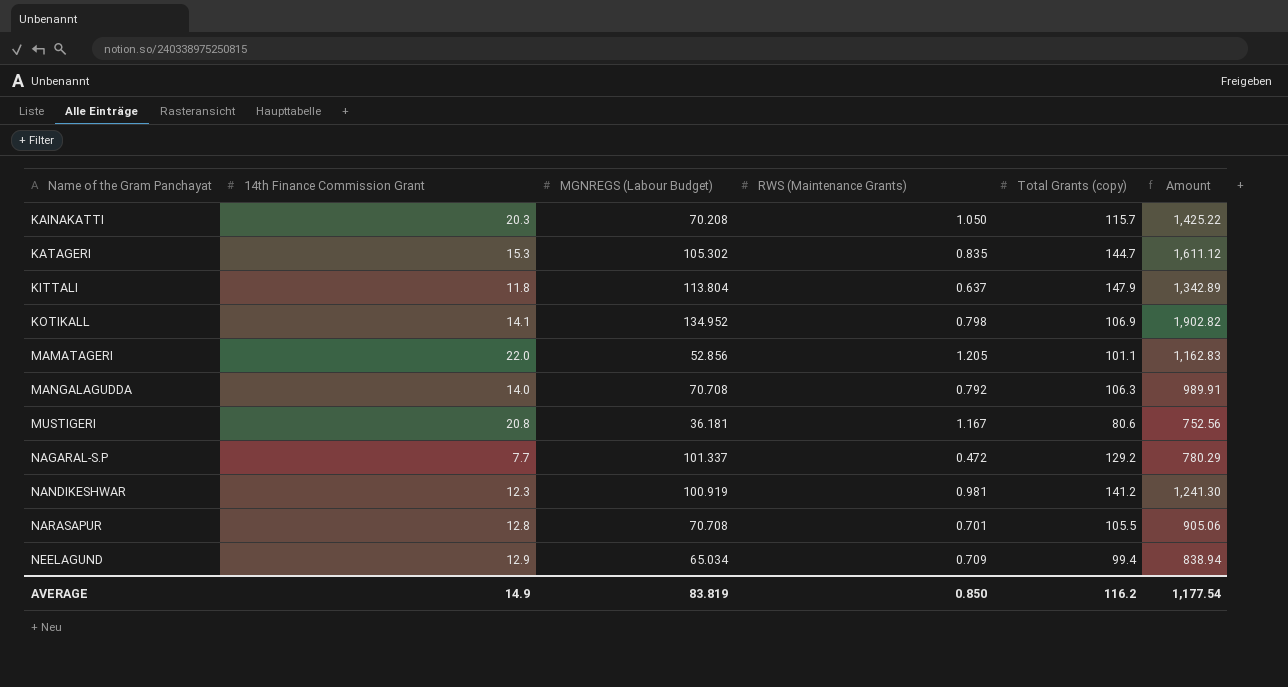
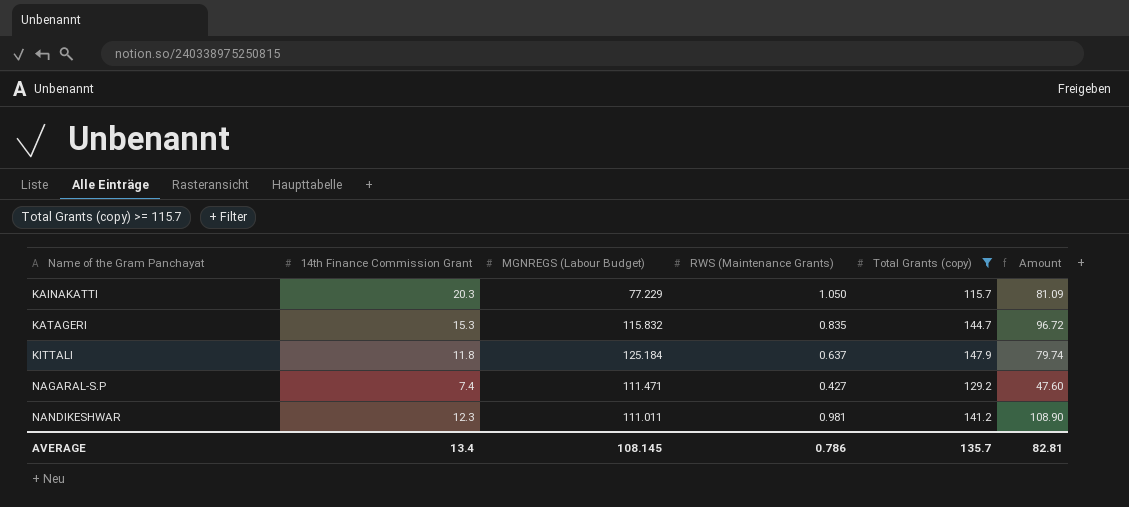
filter: none -> Total Grants (copy) >= 115.7
column Amount | formula: [14th Finance Commission Grant] * [MGNREGS (Labour Budget)] -> [MGNREGS (Labour Budget)] * [RWS (Maintenance Grants)]
KAINAKATTI | MGNREGS (Labour Budget): 70.208 -> 77.229
KATAGERI | MGNREGS (Labour Budget): 105.302 -> 115.832
KITTALI | MGNREGS (Labour Budget): 113.804 -> 125.184
NAGARAL-S.P | 14th Finance Commission Grant: 7.7 -> 7.4
NAGARAL-S.P | MGNREGS (Labour Budget): 101.337 -> 111.471
NAGARAL-S.P | RWS (Maintenance Grants): 0.472 -> 0.427
NANDIKESHWAR | MGNREGS (Labour Budget): 100.919 -> 111.011
AVERAGE | 14th Finance Commission Grant: 14.9 -> 13.4
AVERAGE | MGNREGS (Labour Budget): 83.819 -> 108.145
AVERAGE | RWS (Maintenance Grants): 0.850 -> 0.786
AVERAGE | Total Grants (copy): 116.2 -> 135.7
AVERAGE | Amount: 1,177.54 -> 82.81

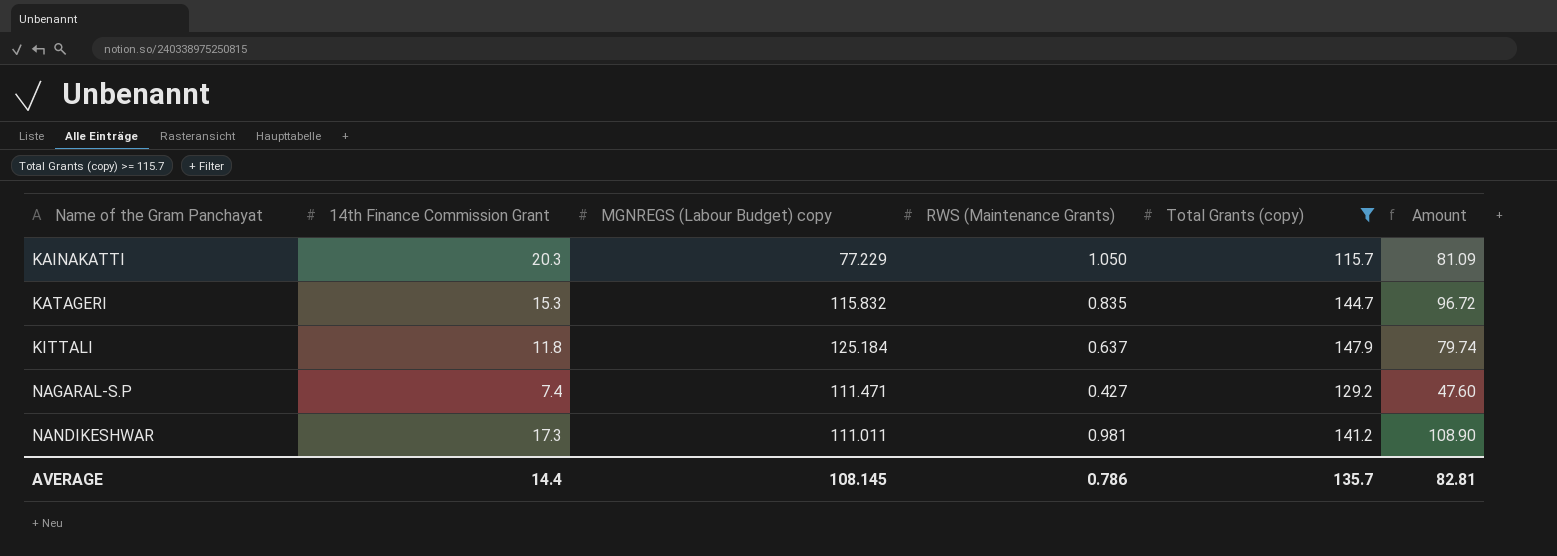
column name: MGNREGS (Labour Budget) -> MGNREGS (Labour Budget) copy
NANDIKESHWAR | 14th Finance Commission Grant: 12.3 -> 17.3
AVERAGE | 14th Finance Commission Grant: 13.4 -> 14.4

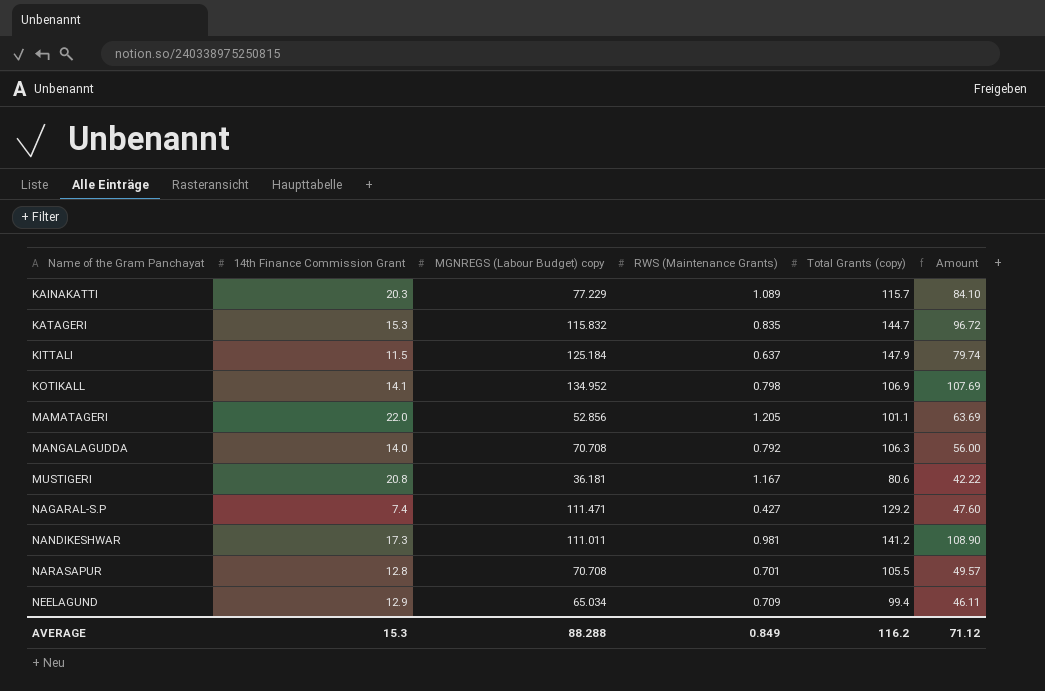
filter: Total Grants (copy) >= 115.7 -> none
KAINAKATTI | RWS (Maintenance Grants): 1.050 -> 1.089
KAINAKATTI | Amount: 81.09 -> 84.10
KITTALI | 14th Finance Commission Grant: 11.8 -> 11.5
AVERAGE | 14th Finance Commission Grant: 14.4 -> 15.3
AVERAGE | MGNREGS (Labour Budget) copy: 108.145 -> 88.288
AVERAGE | RWS (Maintenance Grants): 0.786 -> 0.849
AVERAGE | Total Grants (copy): 135.7 -> 116.2
AVERAGE | Amount: 82.81 -> 71.12

